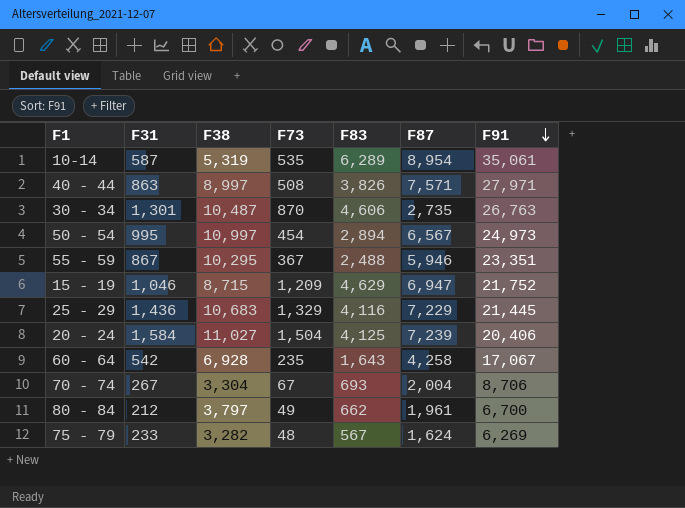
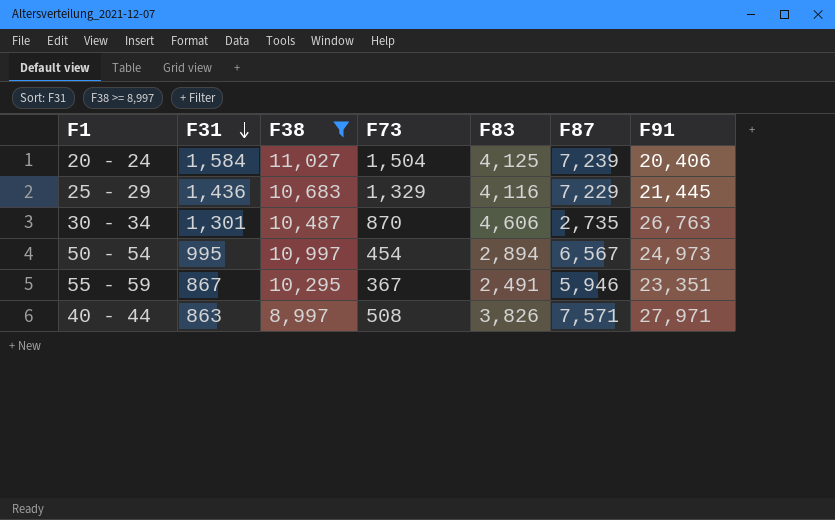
filter: none -> F38 >= 8,997
row order: F91 descending -> F31 descending
55 - 59 | F83: 2,488 -> 2,491

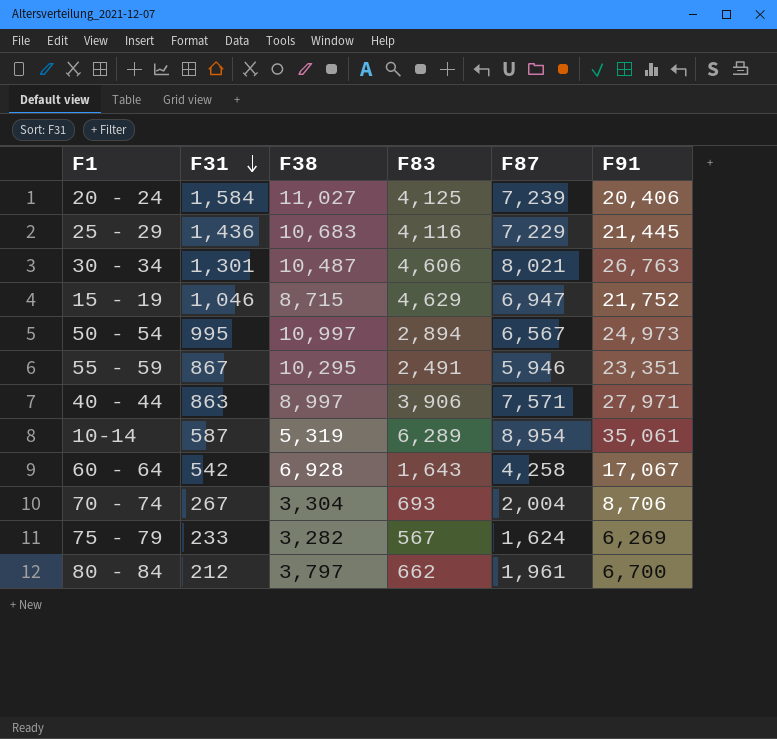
filter: F38 >= 8,997 -> none
column F73 | position: 4 -> none
30 - 34 | F87: 2,735 -> 8,021
40 - 44 | F83: 3,826 -> 3,906

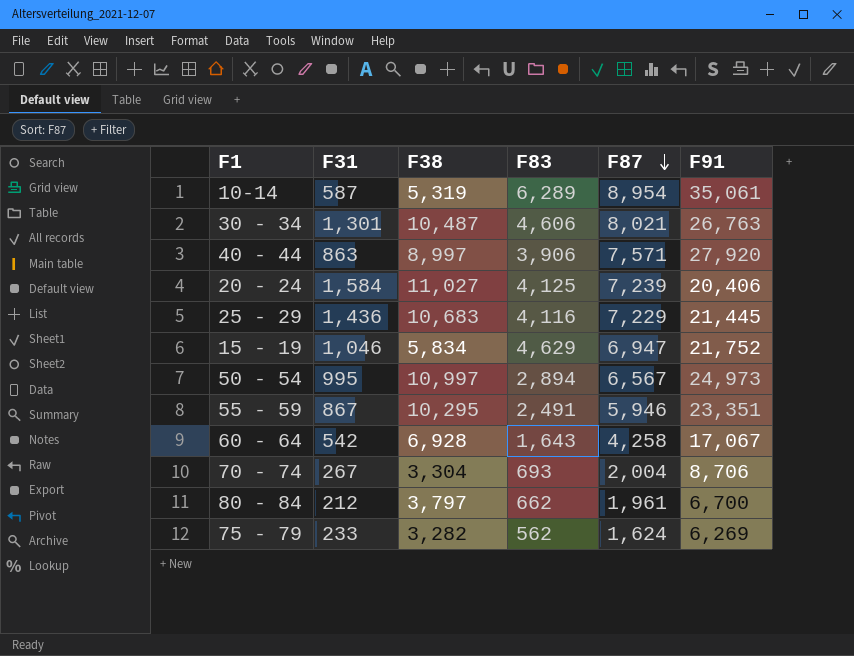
row order: F31 descending -> F87 descending
40 - 44 | F91: 27,971 -> 27,920
15 - 19 | F38: 8,715 -> 5,834
75 - 79 | F83: 567 -> 562

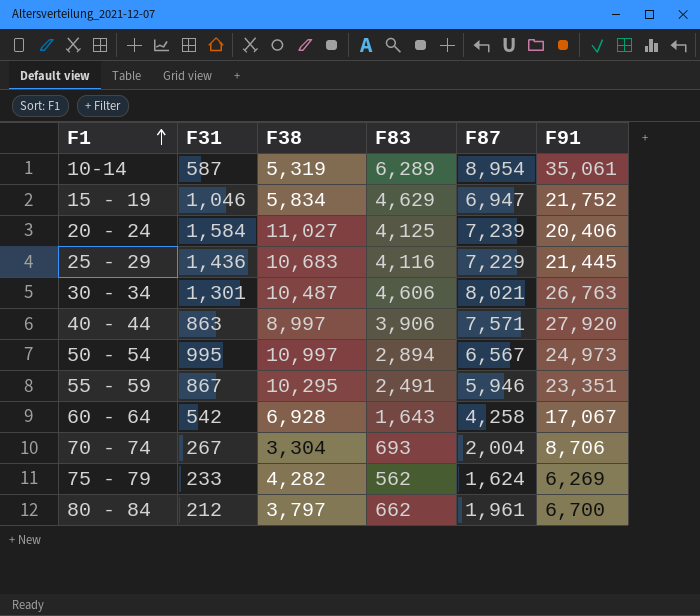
row order: F87 descending -> F1 ascending
75 - 79 | F38: 3,282 -> 4,282

